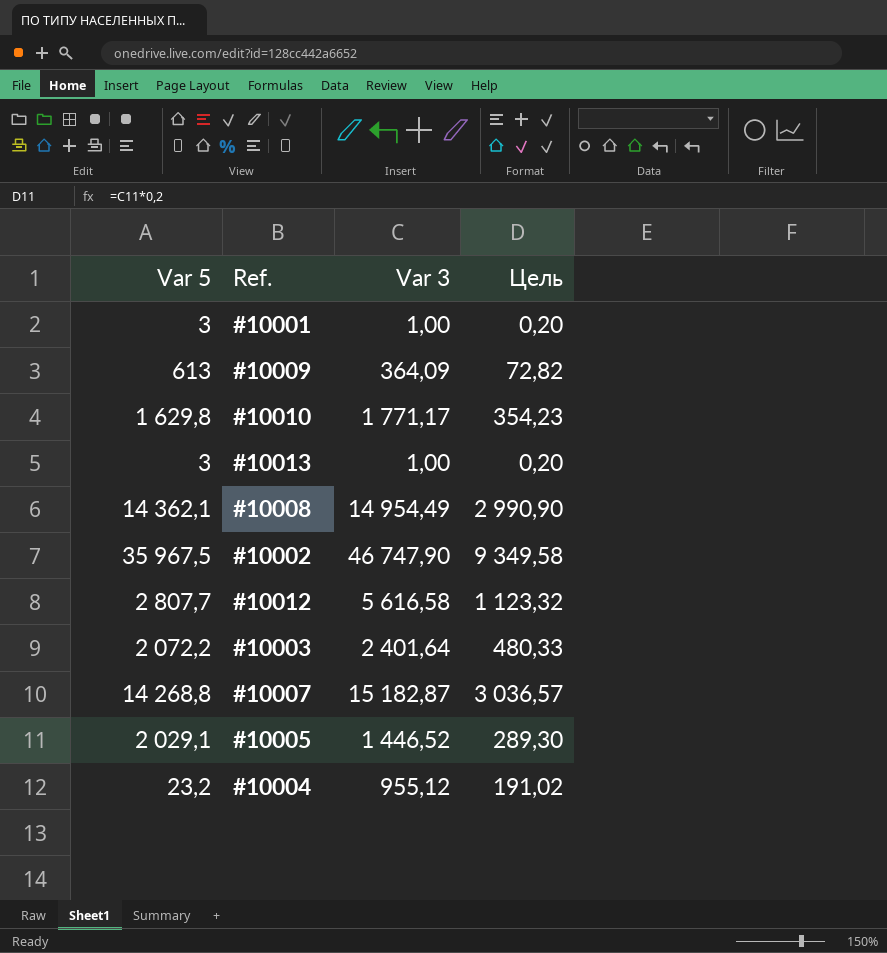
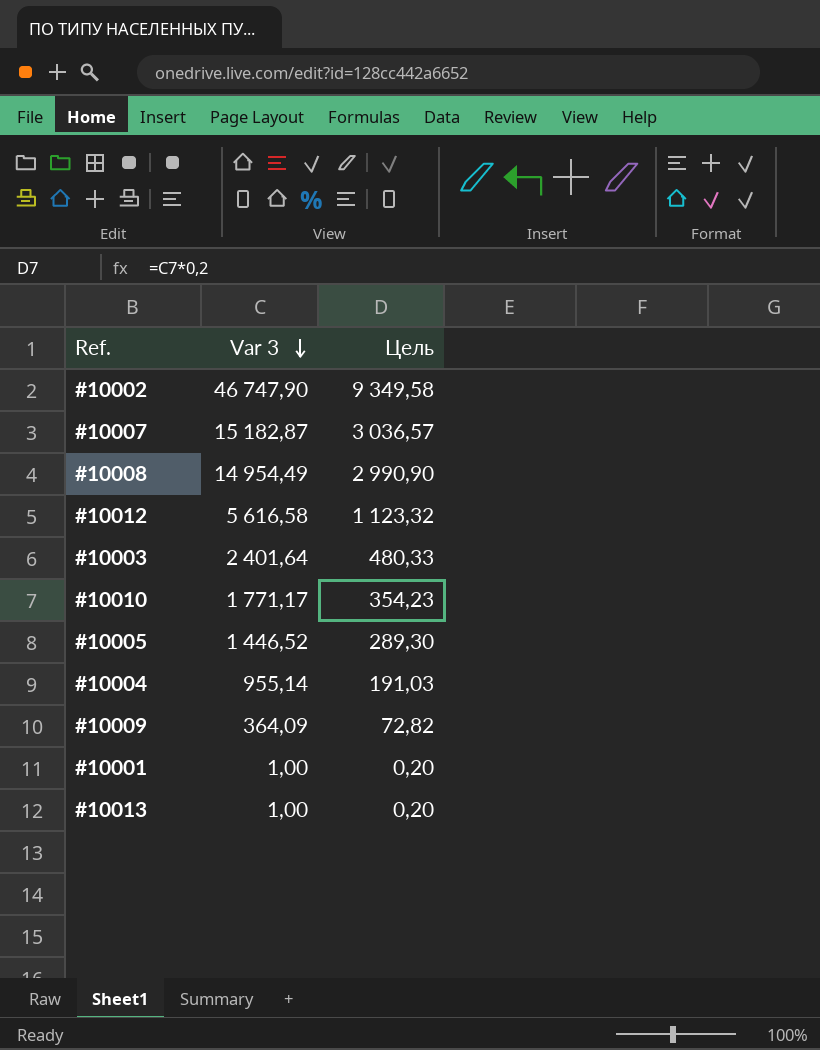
row order: none -> Var 3 descending
column Var 5 | position: 1 -> none
#10004 | Var 3: 955,12 -> 955,14
#10004 | Цель: 191,02 -> 191,03

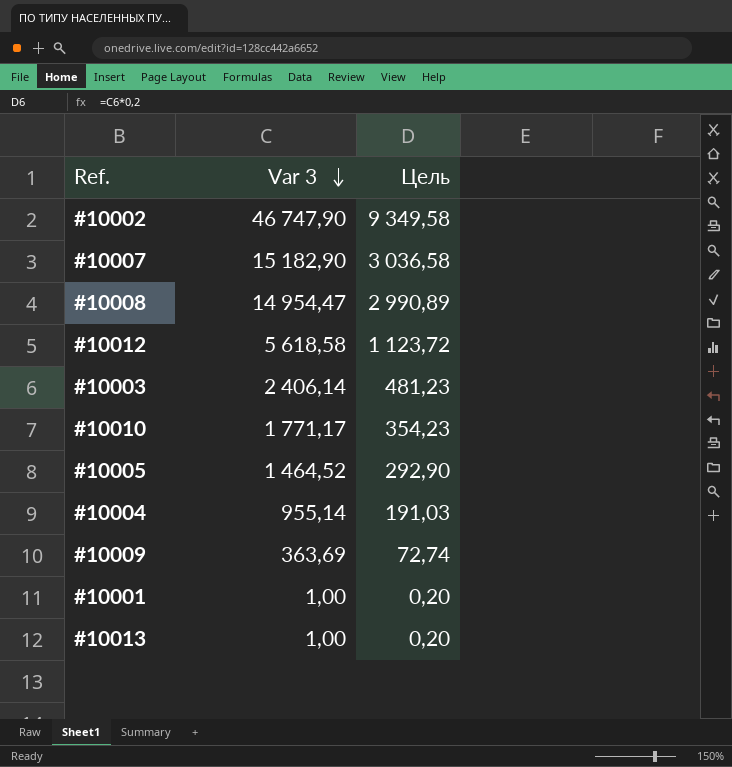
#10007 | Var 3: 15 182,87 -> 15 182,90
#10007 | Цель: 3 036,57 -> 3 036,58
#10008 | Var 3: 14 954,49 -> 14 954,47
#10008 | Цель: 2 990,90 -> 2 990,89
#10012 | Var 3: 5 616,58 -> 5 618,58
#10012 | Цель: 1 123,32 -> 1 123,72
#10003 | Var 3: 2 401,64 -> 2 406,14
#10003 | Цель: 480,33 -> 481,23
#10005 | Var 3: 1 446,52 -> 1 464,52
#10005 | Цель: 289,30 -> 292,90
#10009 | Var 3: 364,09 -> 363,69
#10009 | Цель: 72,82 -> 72,74

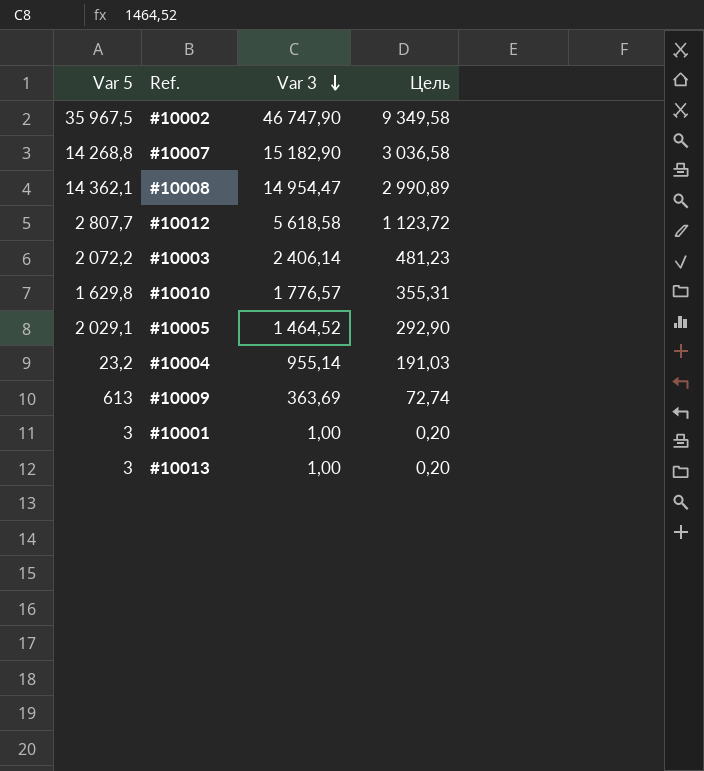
column Var 5 | position: none -> 1
#10010 | Var 3: 1 771,17 -> 1 776,57
#10010 | Цель: 354,23 -> 355,31

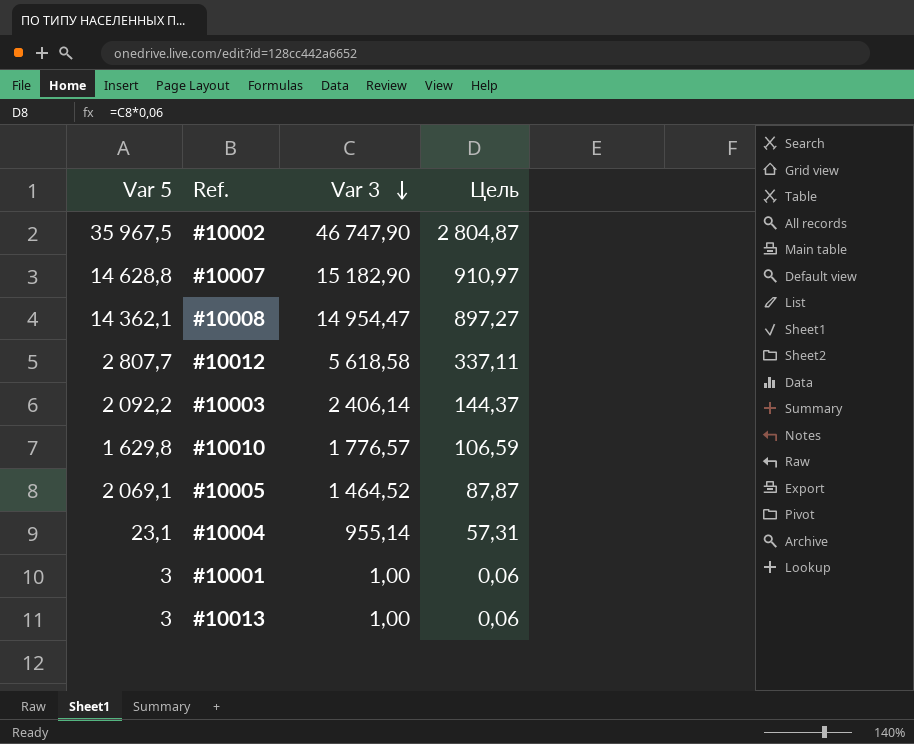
column Цель | formula: [Var 3] * 0,2 -> [Var 3] * 0,06
row #10009: 613 | 363,69 | 72,74 -> none
#10007 | Var 5: 14 268,8 -> 14 628,8
#10003 | Var 5: 2 072,2 -> 2 092,2
#10005 | Var 5: 2 029,1 -> 2 069,1
#10004 | Var 5: 23,2 -> 23,1

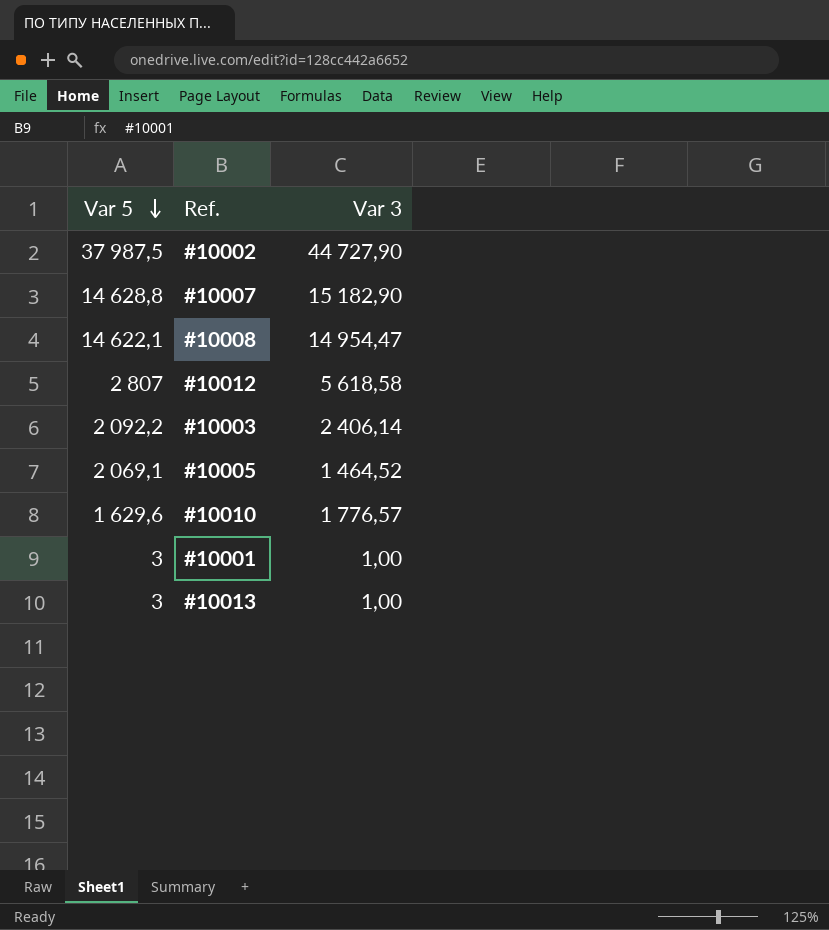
row order: Var 3 descending -> Var 5 descending
column Цель | formula: [Var 3] * 0,06 -> none
row #10004: 23,1 | 955,14 | 57,31 -> none
#10002 | Var 5: 35 967,5 -> 37 987,5
#10002 | Var 3: 46 747,90 -> 44 727,90
#10008 | Var 5: 14 362,1 -> 14 622,1
#10012 | Var 5: 2 807,7 -> 2 807
#10010 | Var 5: 1 629,8 -> 1 629,6

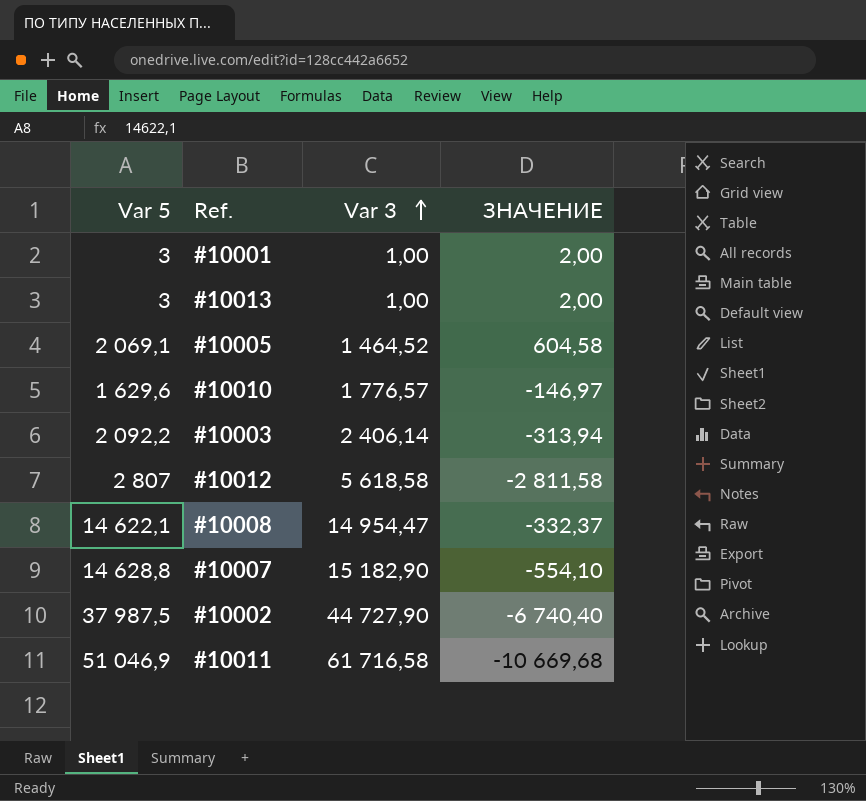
row order: Var 5 descending -> Var 3 ascending
column ЗНАЧЕНИЕ | formula: none -> [Var 5] - [Var 3]
row #10011: none -> 51 046,9 | 61 716,58 | -10 669,68

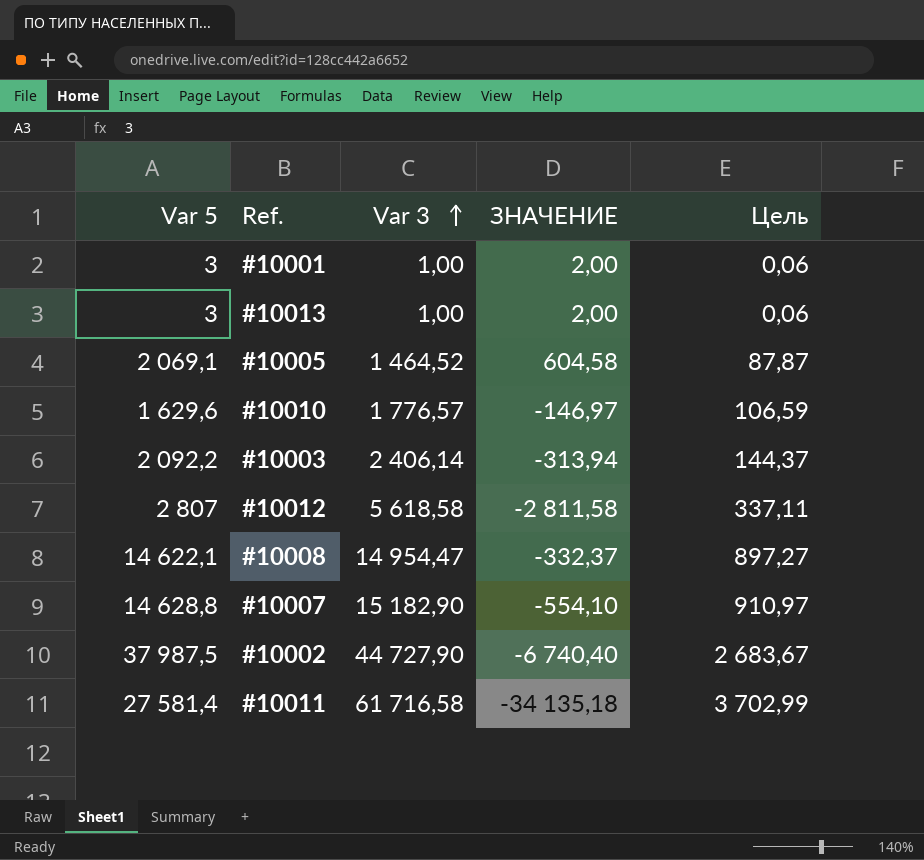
column Цель | formula: none -> [Var 3] * 0,06
#10011 | Var 5: 51 046,9 -> 27 581,4
#10011 | ЗНАЧЕНИЕ: -10 669,68 -> -34 135,18

